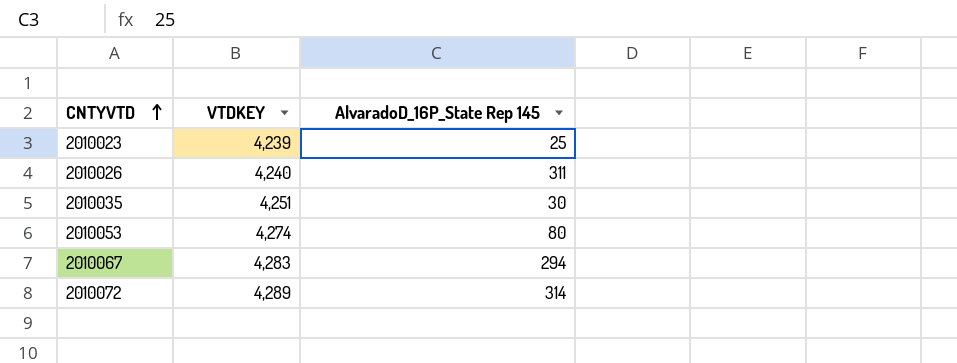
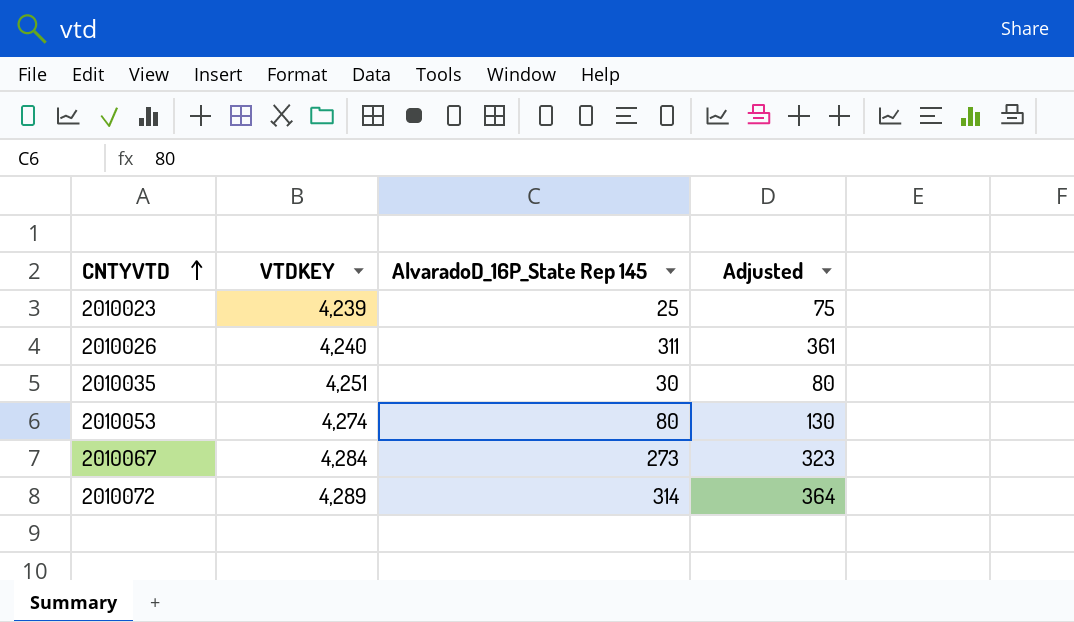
column Adjusted | formula: none -> [AlvaradoD_16P_State Rep 145] + 50
2010067 | VTDKEY: 4,283 -> 4,284
2010067 | AlvaradoD_16P_State Rep 145: 294 -> 273

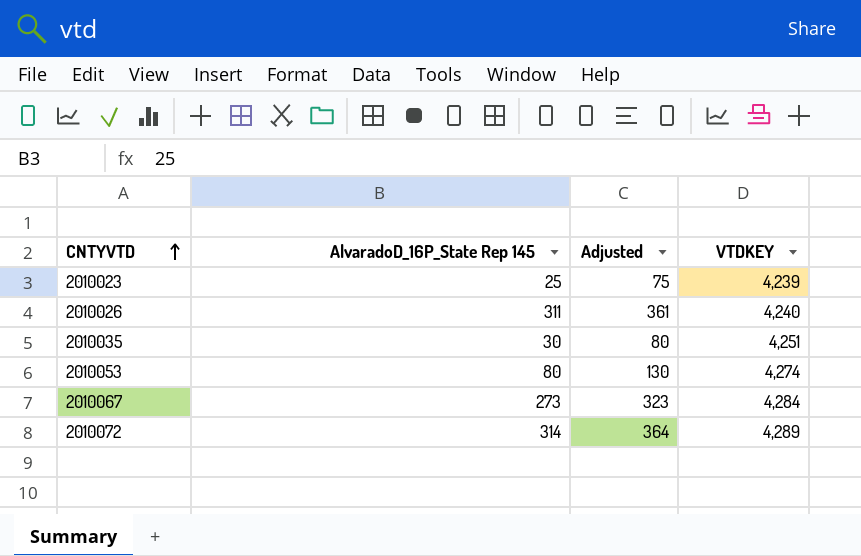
column VTDKEY | position: 2 -> 4

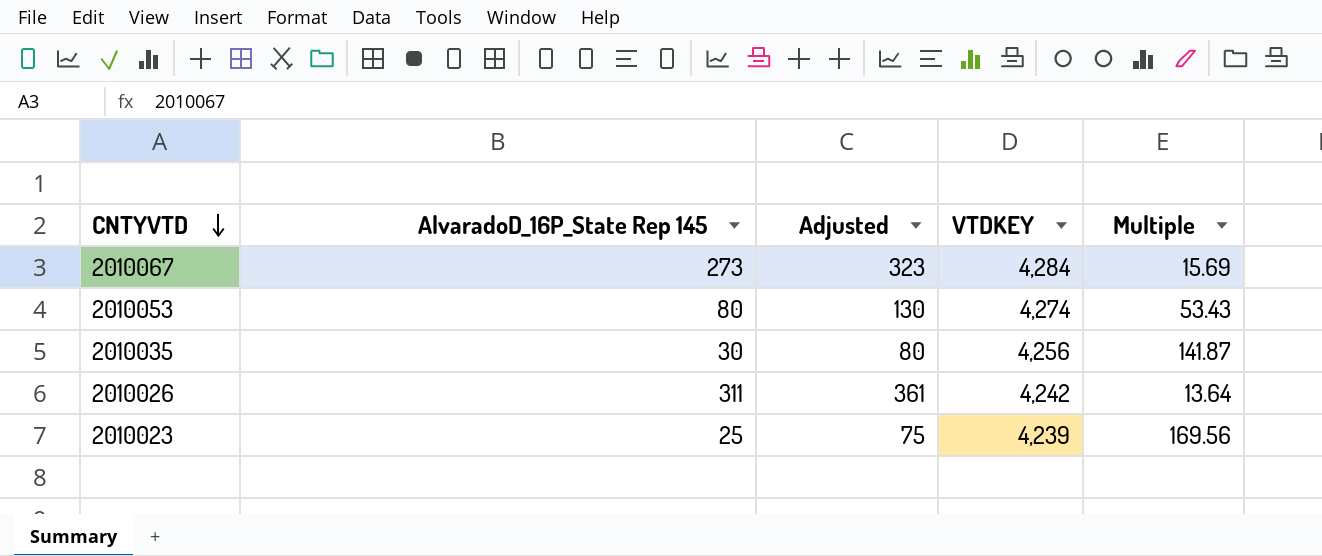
row order: CNTYVTD ascending -> CNTYVTD descending
column Multiple | formula: none -> [VTDKEY] / [AlvaradoD_16P_State Rep 145]
row 2010072: 314 | 364 | 4,289 -> none
2010035 | VTDKEY: 4,251 -> 4,256
2010026 | VTDKEY: 4,240 -> 4,242

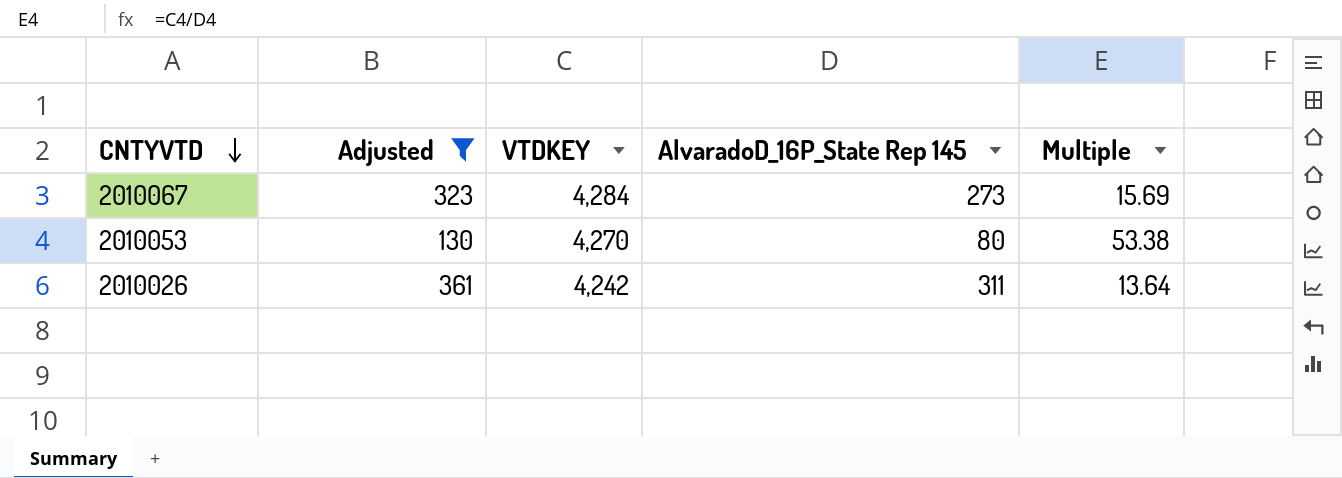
filter: none -> Adjusted >= 130
column AlvaradoD_16P_State Rep 145 | position: 2 -> 4
2010053 | VTDKEY: 4,274 -> 4,270
2010053 | Multiple: 53.43 -> 53.38

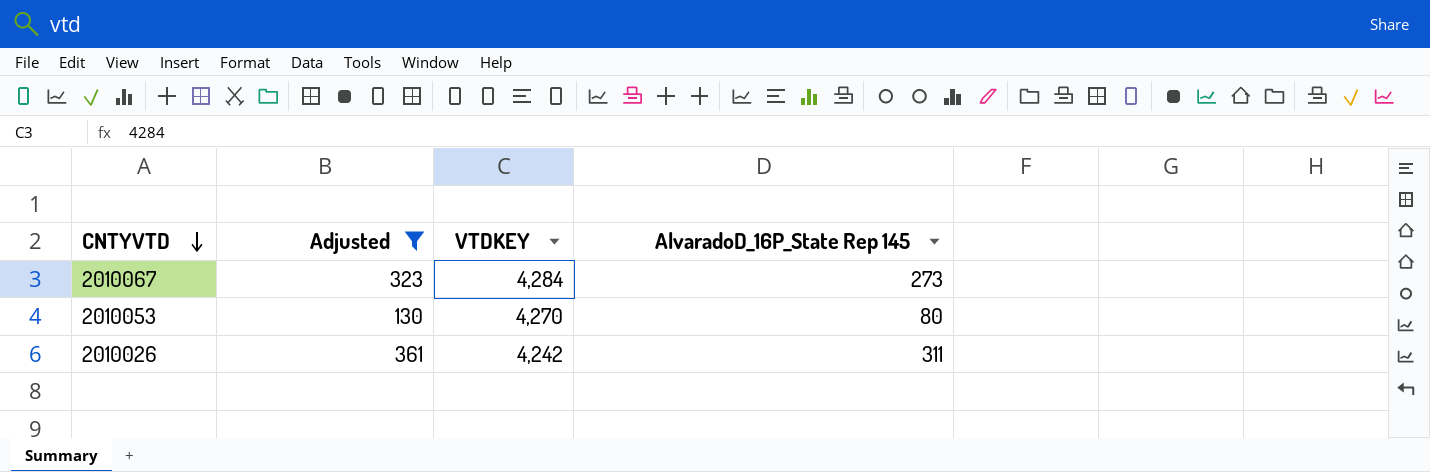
column Multiple | formula: [VTDKEY] / [AlvaradoD_16P_State Rep 145] -> none

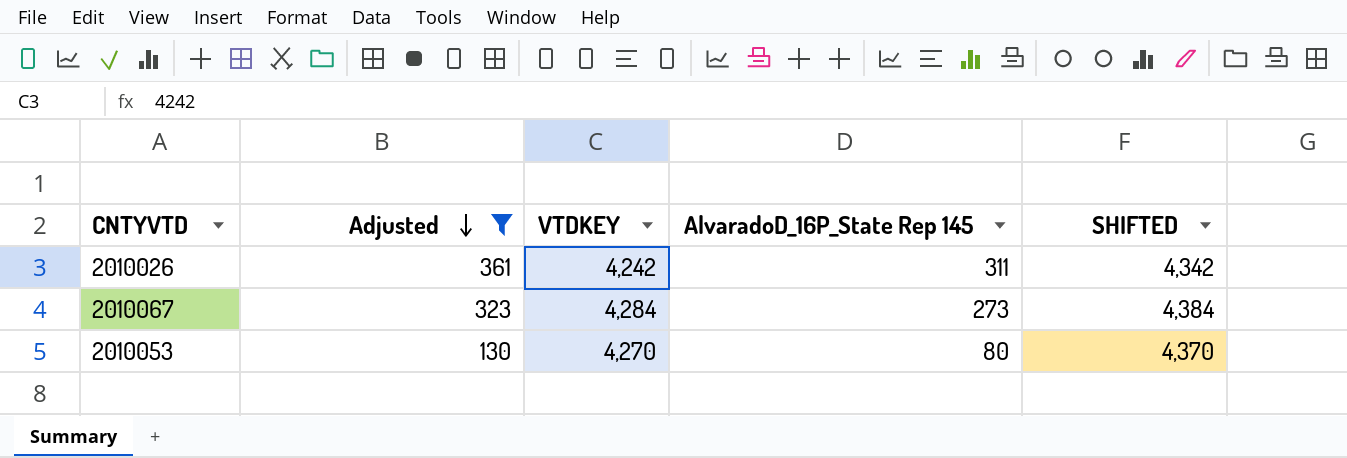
row order: CNTYVTD descending -> Adjusted descending
column SHIFTED | formula: none -> [VTDKEY] + 100

